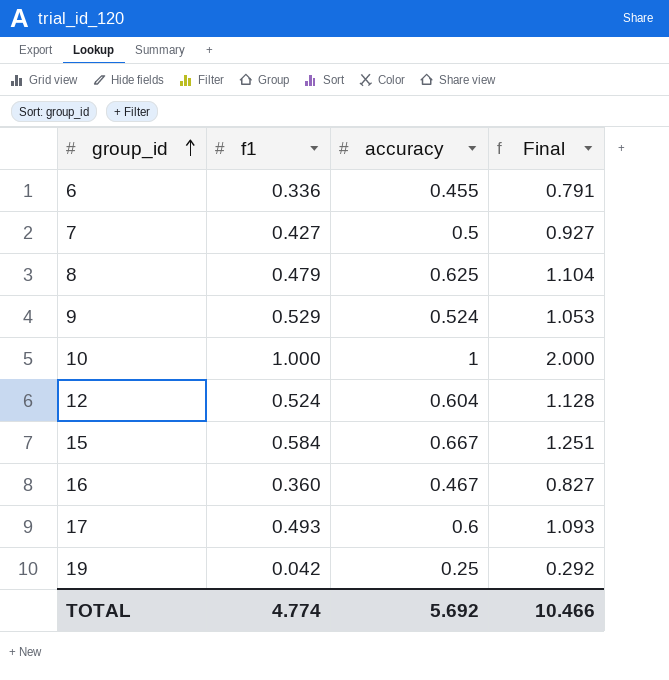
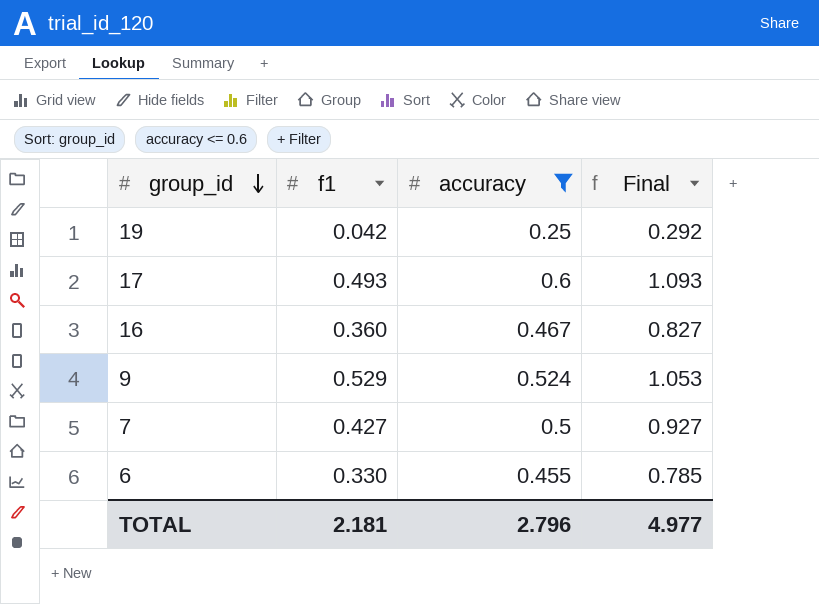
filter: none -> accuracy <= 0.6
row order: group_id ascending -> group_id descending
6 | f1: 0.336 -> 0.330
6 | Final: 0.791 -> 0.785
TOTAL | f1: 4.774 -> 2.181
TOTAL | accuracy: 5.692 -> 2.796
TOTAL | Final: 10.466 -> 4.977

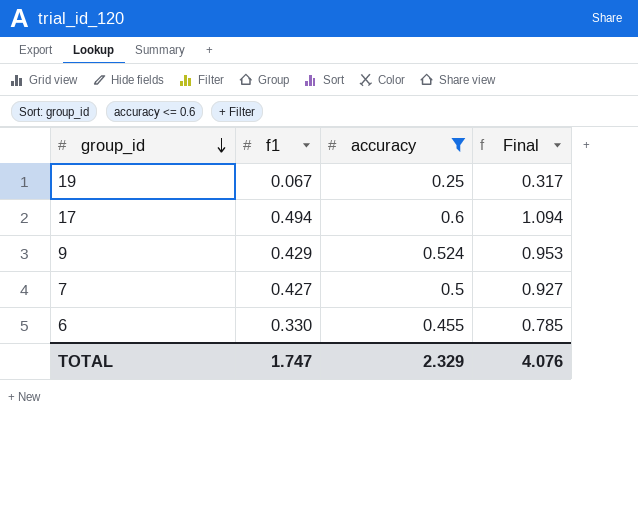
row 16: 0.360 | 0.467 | 0.827 -> none
19 | f1: 0.042 -> 0.067
19 | Final: 0.292 -> 0.317
17 | f1: 0.493 -> 0.494
17 | Final: 1.093 -> 1.094
9 | f1: 0.529 -> 0.429
9 | Final: 1.053 -> 0.953
TOTAL | f1: 2.181 -> 1.747
TOTAL | accuracy: 2.796 -> 2.329
TOTAL | Final: 4.977 -> 4.076

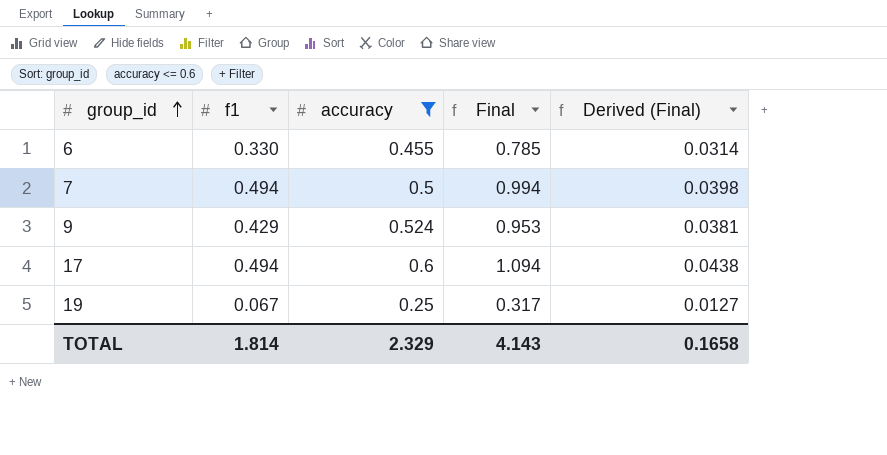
row order: group_id descending -> group_id ascending
column Derived (Final) | formula: none -> [Final] * 0.04
7 | f1: 0.427 -> 0.494
7 | Final: 0.927 -> 0.994
TOTAL | f1: 1.747 -> 1.814
TOTAL | Final: 4.076 -> 4.143

